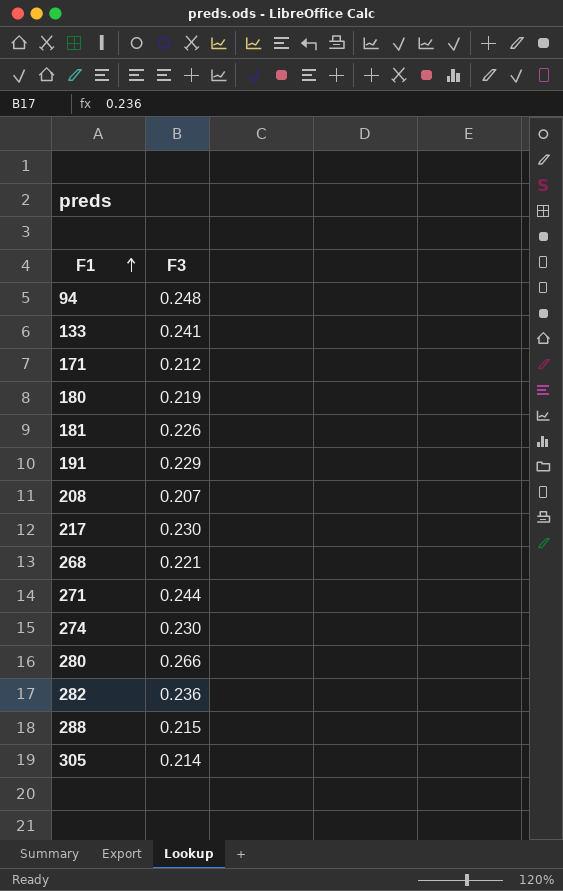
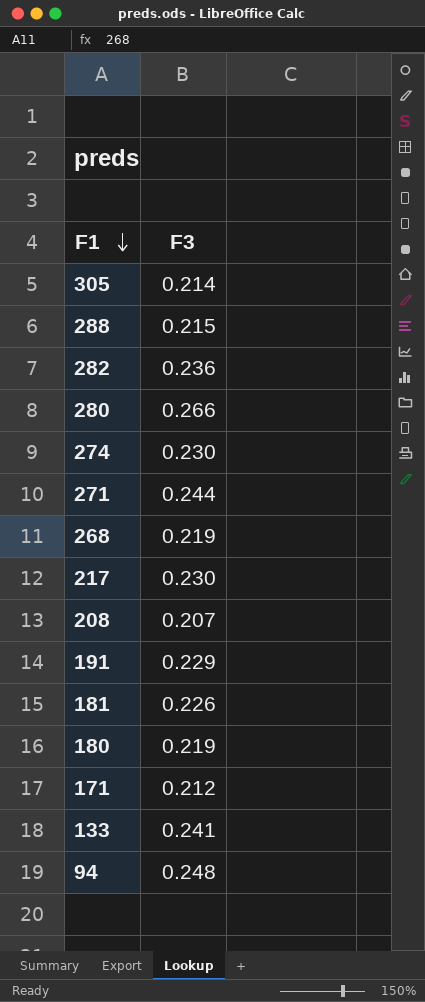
row order: F1 ascending -> F1 descending
268 | F3: 0.221 -> 0.219

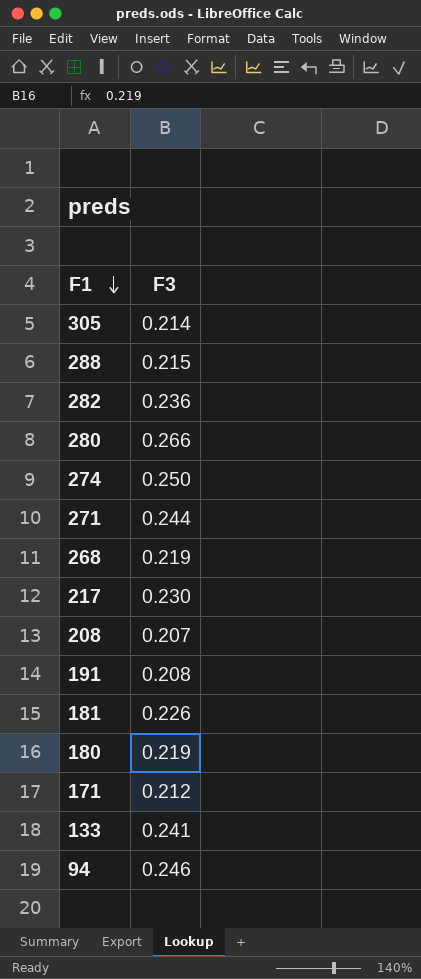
274 | F3: 0.230 -> 0.250
191 | F3: 0.229 -> 0.208
94 | F3: 0.248 -> 0.246

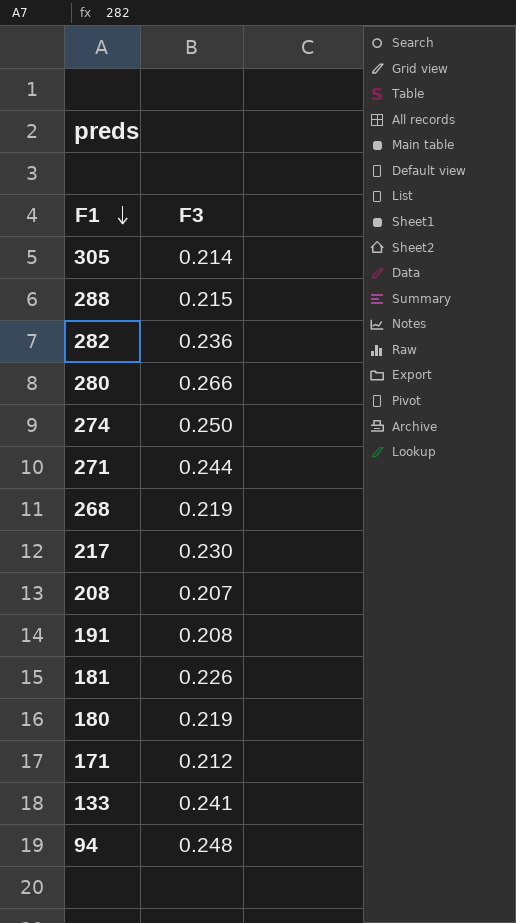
94 | F3: 0.246 -> 0.248

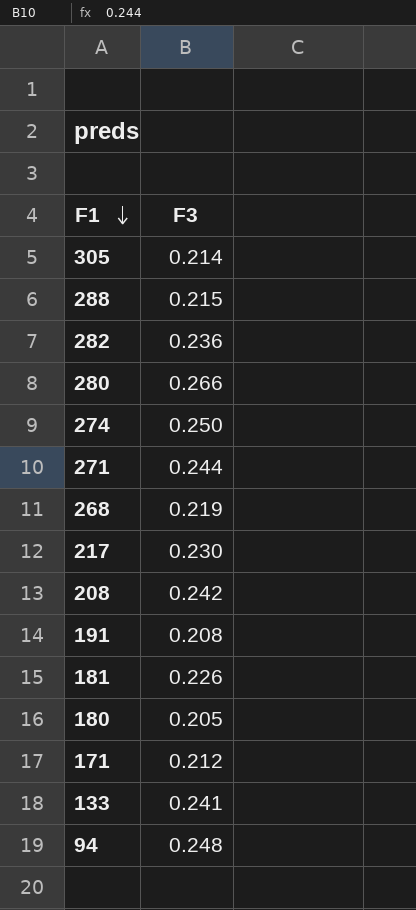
208 | F3: 0.207 -> 0.242
180 | F3: 0.219 -> 0.205

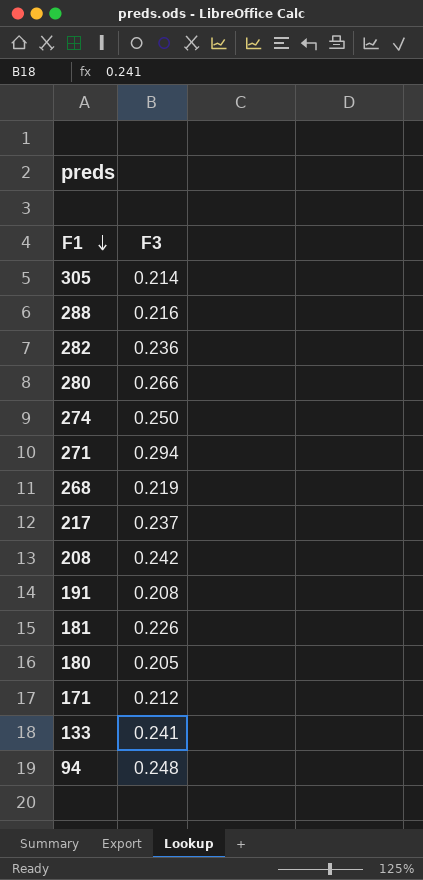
288 | F3: 0.215 -> 0.216
271 | F3: 0.244 -> 0.294
217 | F3: 0.230 -> 0.237

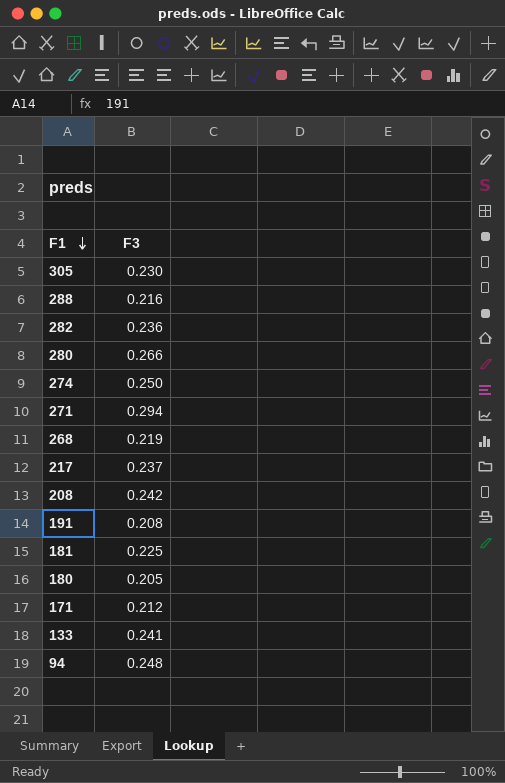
305 | F3: 0.214 -> 0.230
181 | F3: 0.226 -> 0.225

